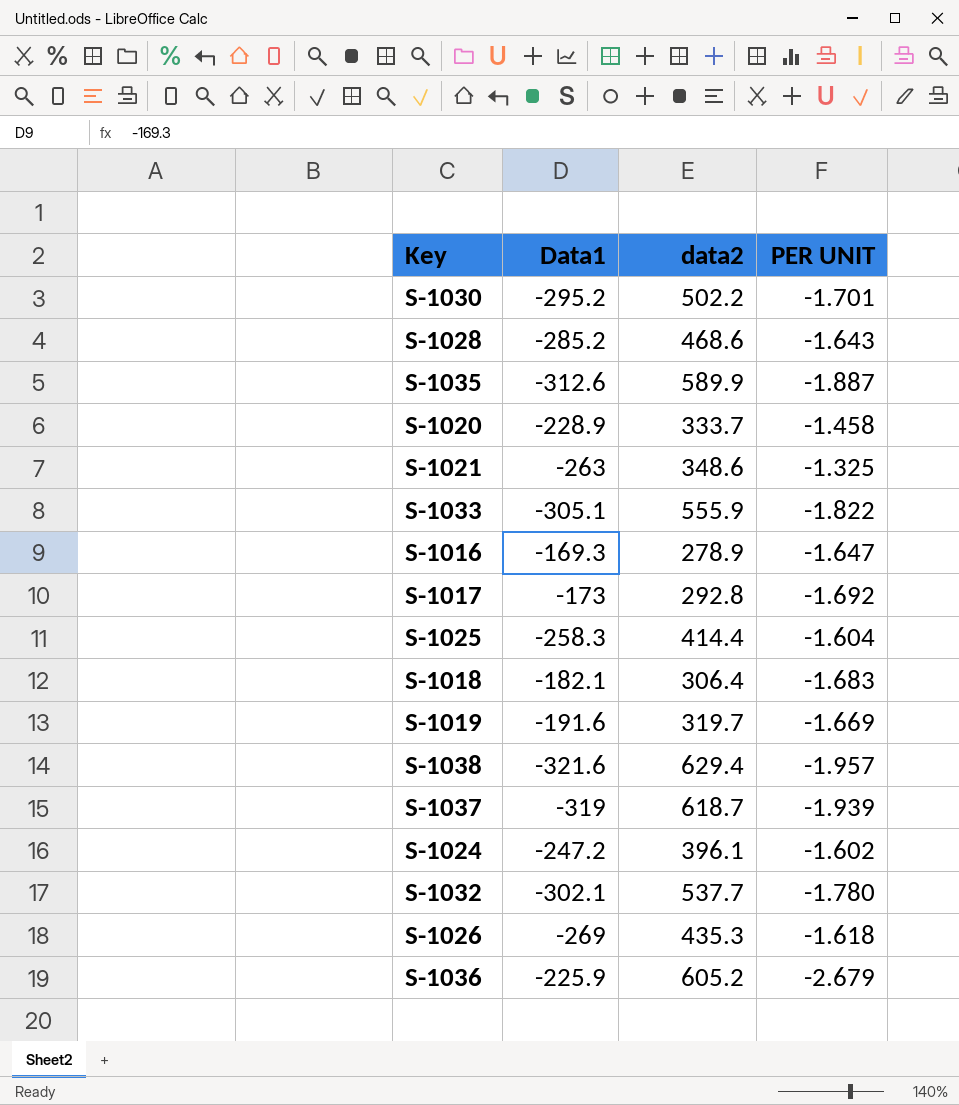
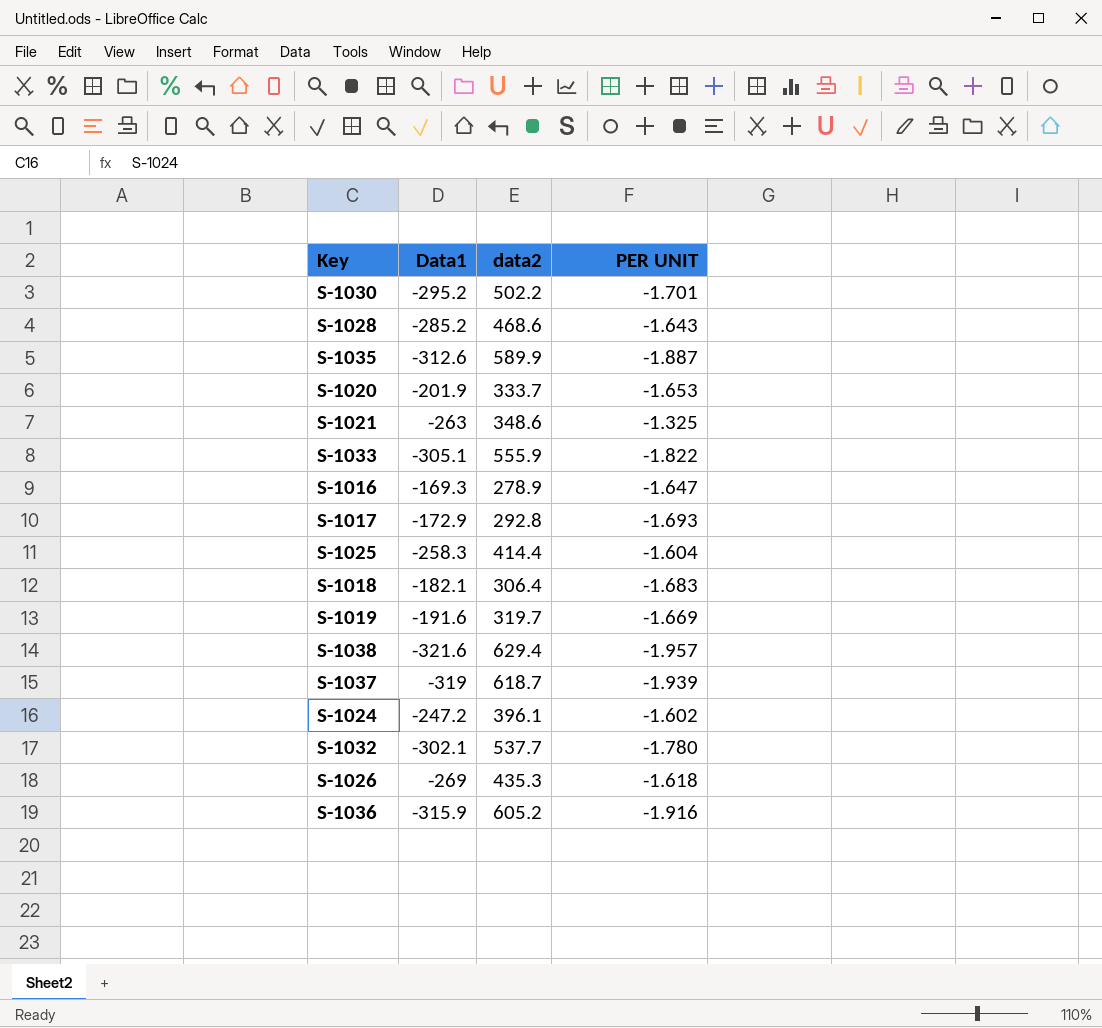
S-1020 | Data1: -228.9 -> -201.9
S-1020 | PER UNIT: -1.458 -> -1.653
S-1017 | Data1: -173 -> -172.9
S-1017 | PER UNIT: -1.692 -> -1.693
S-1036 | Data1: -225.9 -> -315.9
S-1036 | PER UNIT: -2.679 -> -1.916

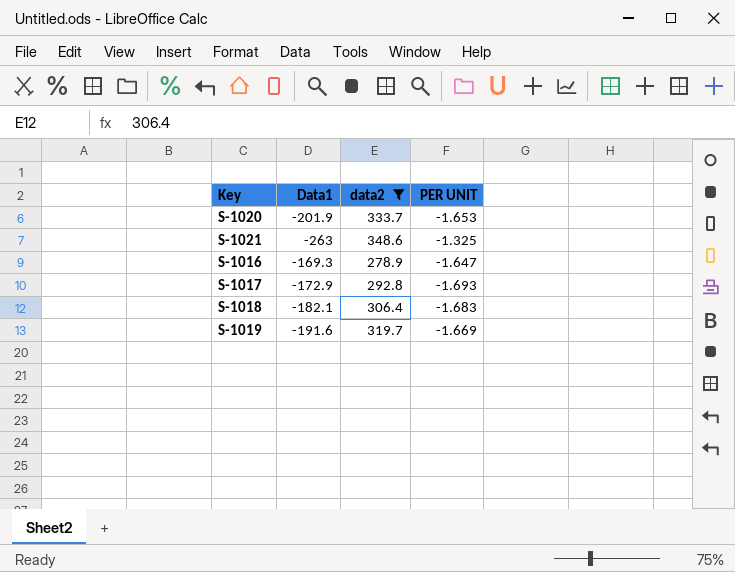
filter: none -> data2 <= 348.6

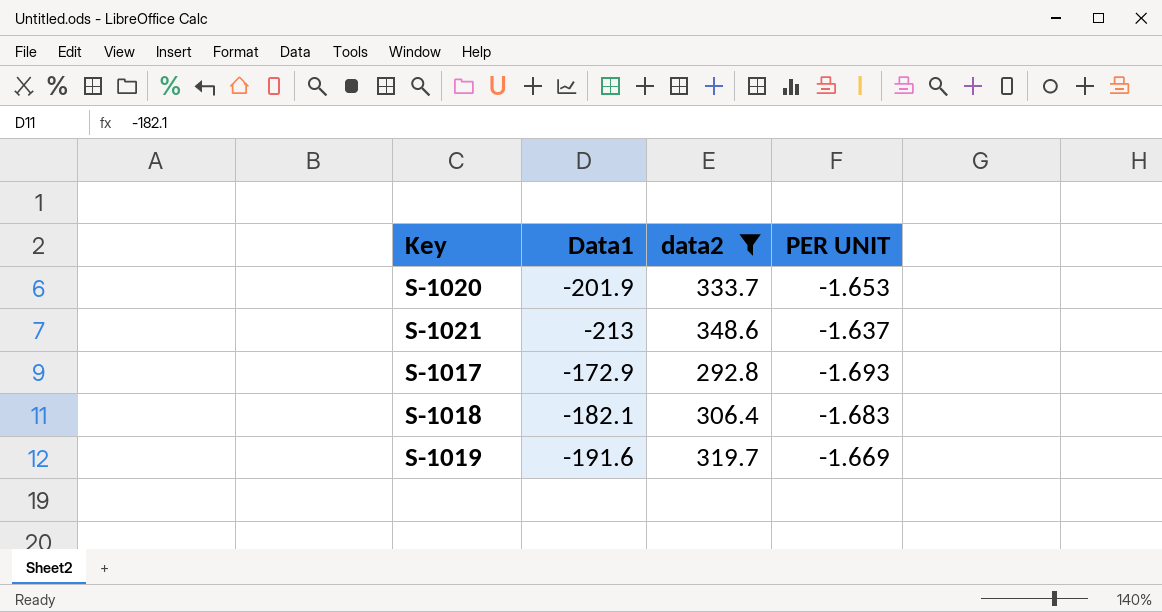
row S-1016: -169.3 | 278.9 | -1.647 -> none
S-1021 | Data1: -263 -> -213
S-1021 | PER UNIT: -1.325 -> -1.637

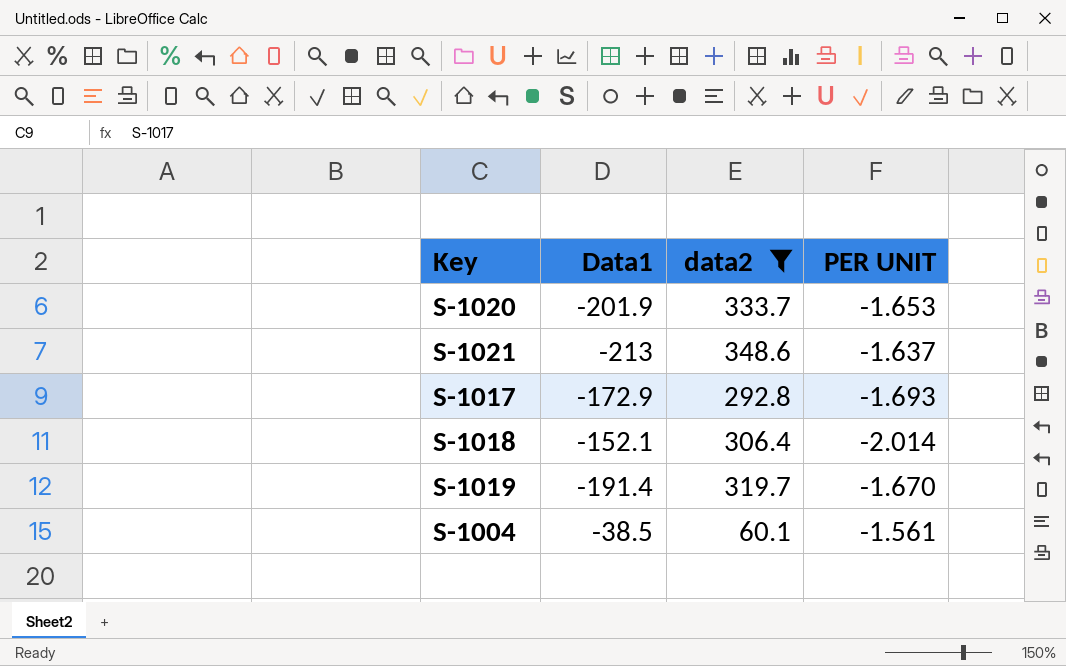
S-1018 | Data1: -182.1 -> -152.1
S-1018 | PER UNIT: -1.683 -> -2.014
S-1019 | Data1: -191.6 -> -191.4
S-1019 | PER UNIT: -1.669 -> -1.670
row S-1004: none -> -38.5 | 60.1 | -1.561

